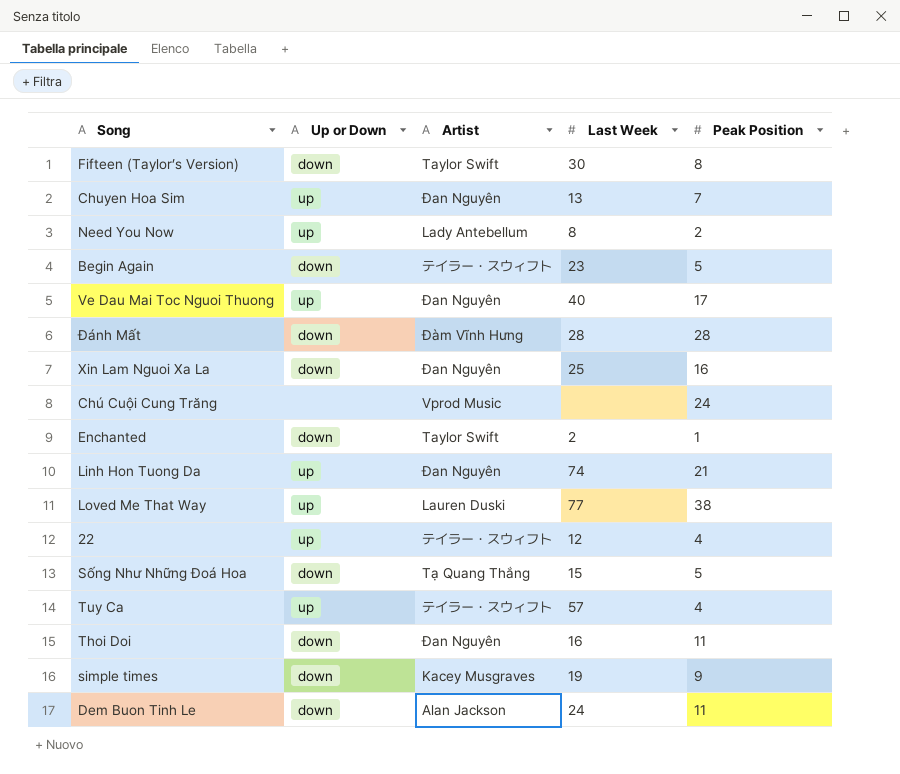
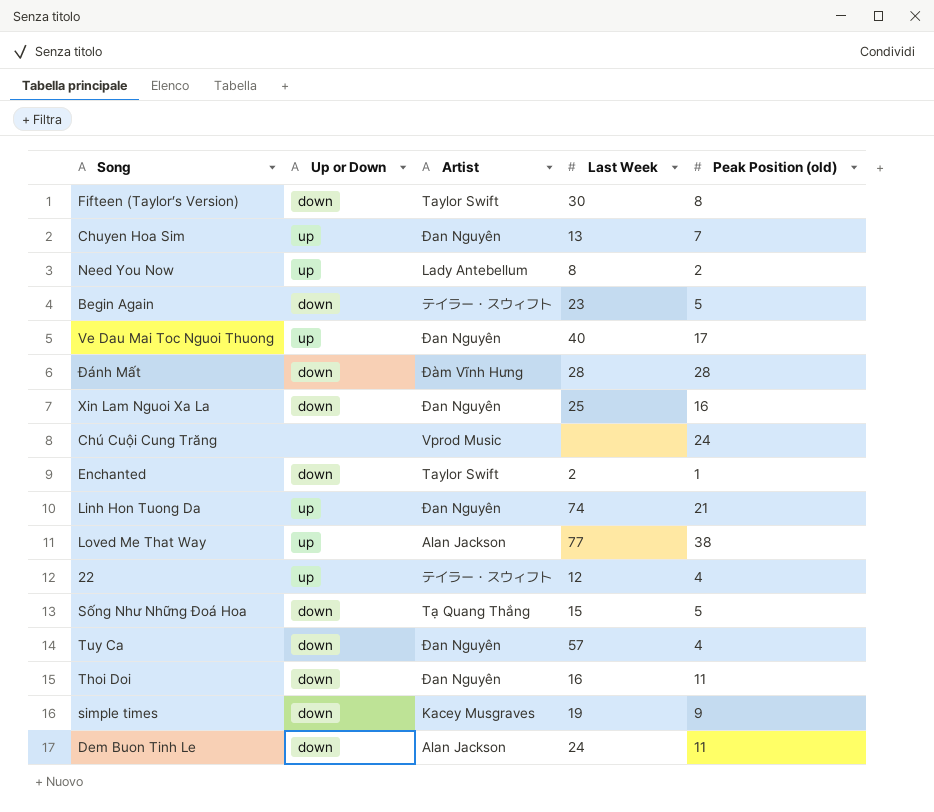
column name: Peak Position -> Peak Position (old)
Loved Me That Way | Artist: Lauren Duski -> Alan Jackson
Tuy Ca | Up or Down: up -> down
Tuy Ca | Artist: テイラー・スウィフト -> Đan Nguyên

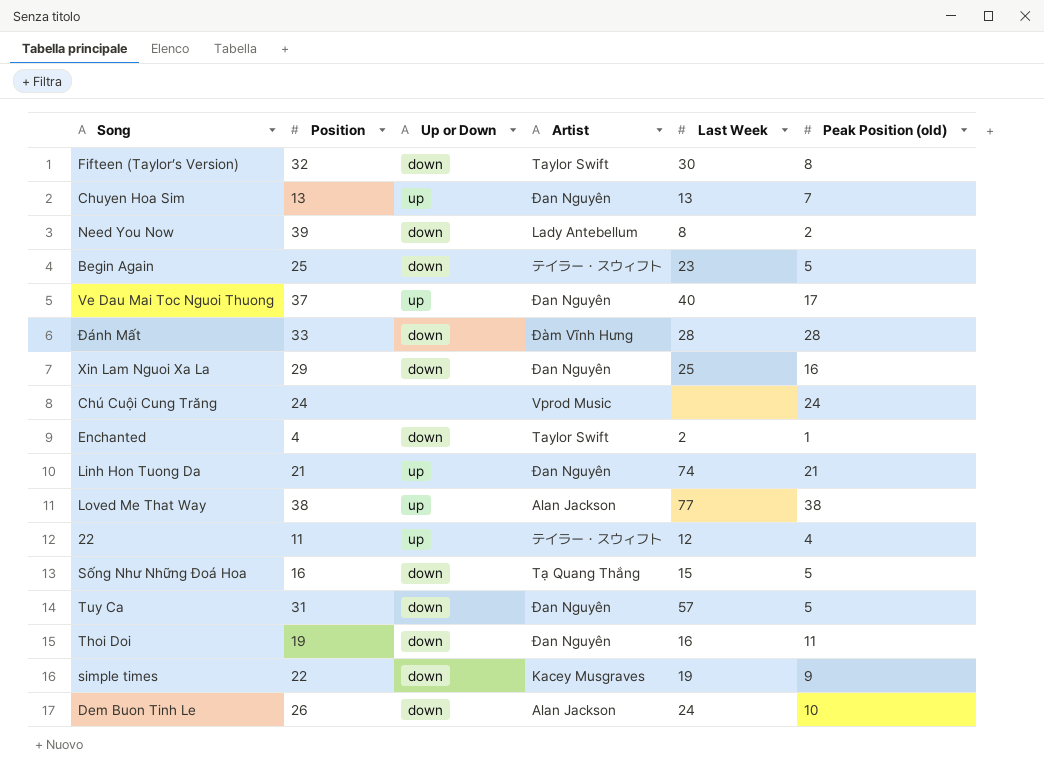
column Position | position: none -> 2
Need You Now | Up or Down: up -> down
Tuy Ca | Peak Position (old): 4 -> 5
Dem Buon Tinh Le | Peak Position (old): 11 -> 10

